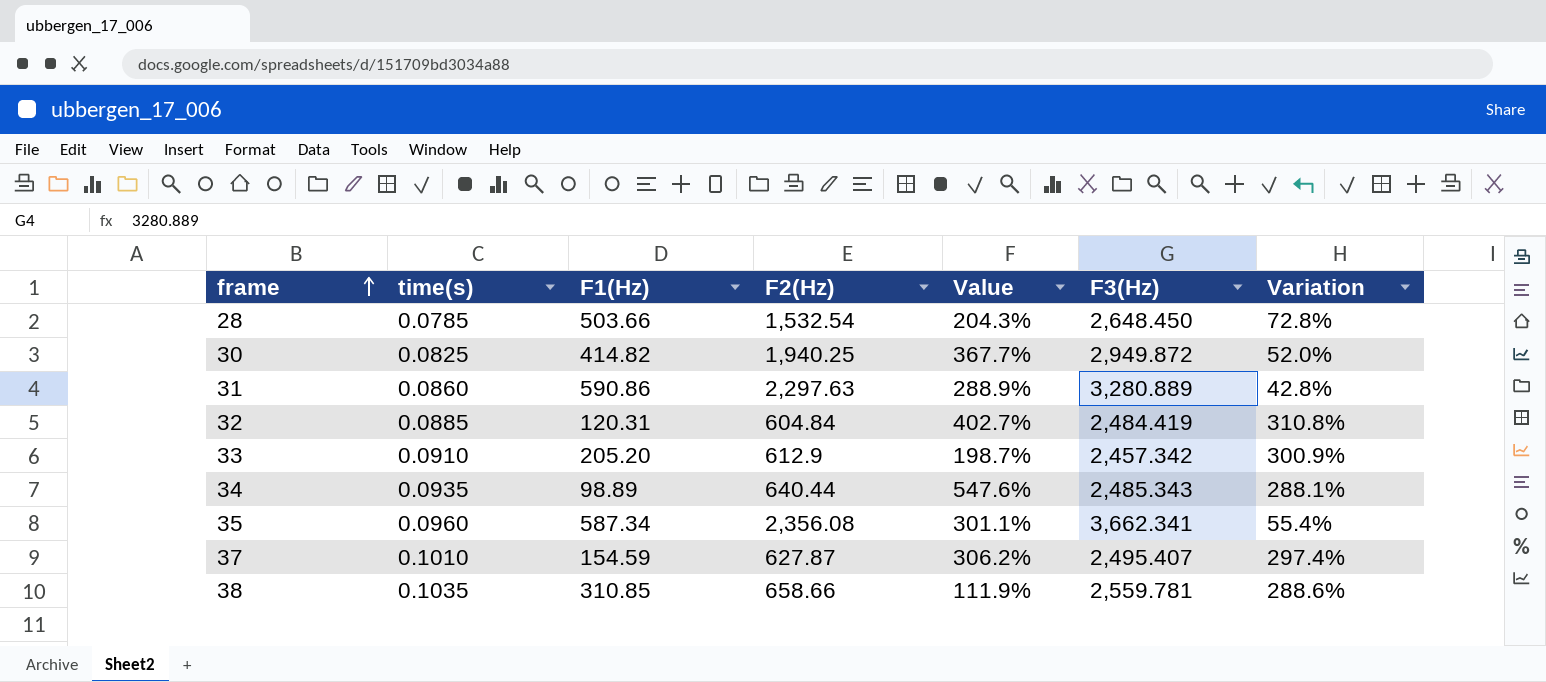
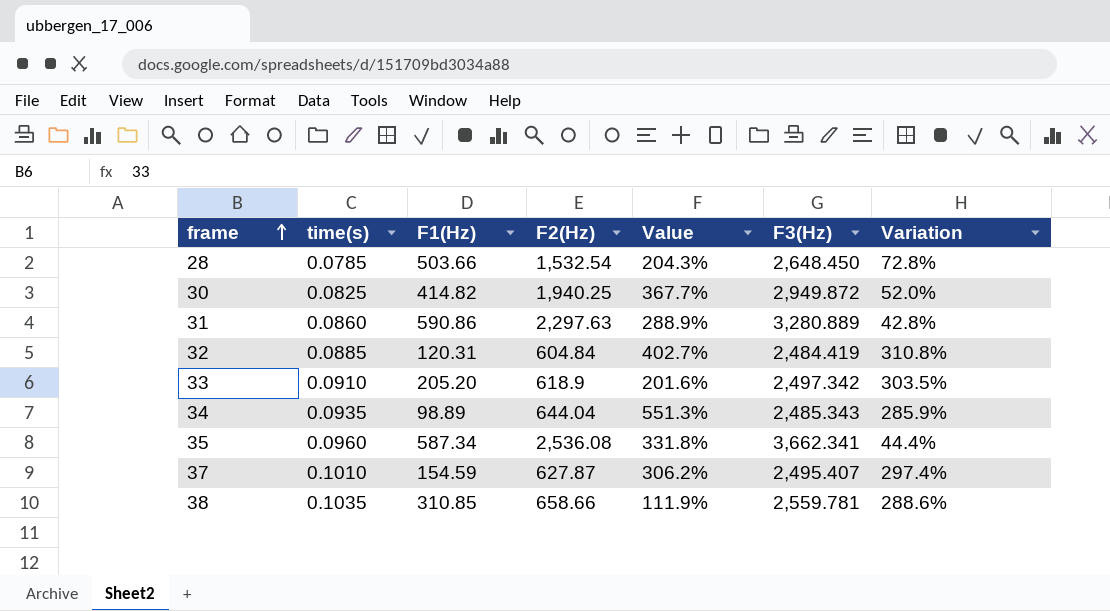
33 | F2(Hz): 612.9 -> 618.9
33 | Value: 198.7% -> 201.6%
33 | F3(Hz): 2,457.342 -> 2,497.342
33 | Variation: 300.9% -> 303.5%
34 | F2(Hz): 640.44 -> 644.04
34 | Value: 547.6% -> 551.3%
34 | Variation: 288.1% -> 285.9%
35 | F2(Hz): 2,356.08 -> 2,536.08
35 | Value: 301.1% -> 331.8%
35 | Variation: 55.4% -> 44.4%

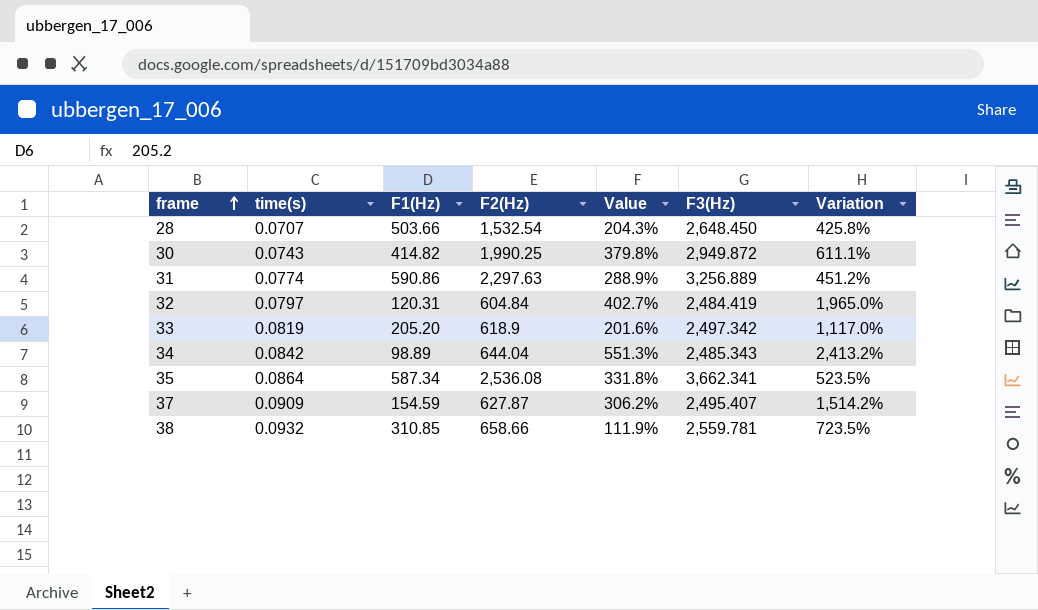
column Variation | formula: ([F3(Hz)] - [F2(Hz)]) / [F2(Hz)] -> ([F3(Hz)] - [F1(Hz)]) / [F1(Hz)]
28 | time(s): 0.0785 -> 0.0707
30 | time(s): 0.0825 -> 0.0743
30 | F2(Hz): 1,940.25 -> 1,990.25
30 | Value: 367.7% -> 379.8%
31 | time(s): 0.0860 -> 0.0774
31 | F3(Hz): 3,280.889 -> 3,256.889
32 | time(s): 0.0885 -> 0.0797
33 | time(s): 0.0910 -> 0.0819
34 | time(s): 0.0935 -> 0.0842
35 | time(s): 0.0960 -> 0.0864
37 | time(s): 0.1010 -> 0.0909
38 | time(s): 0.1035 -> 0.0932

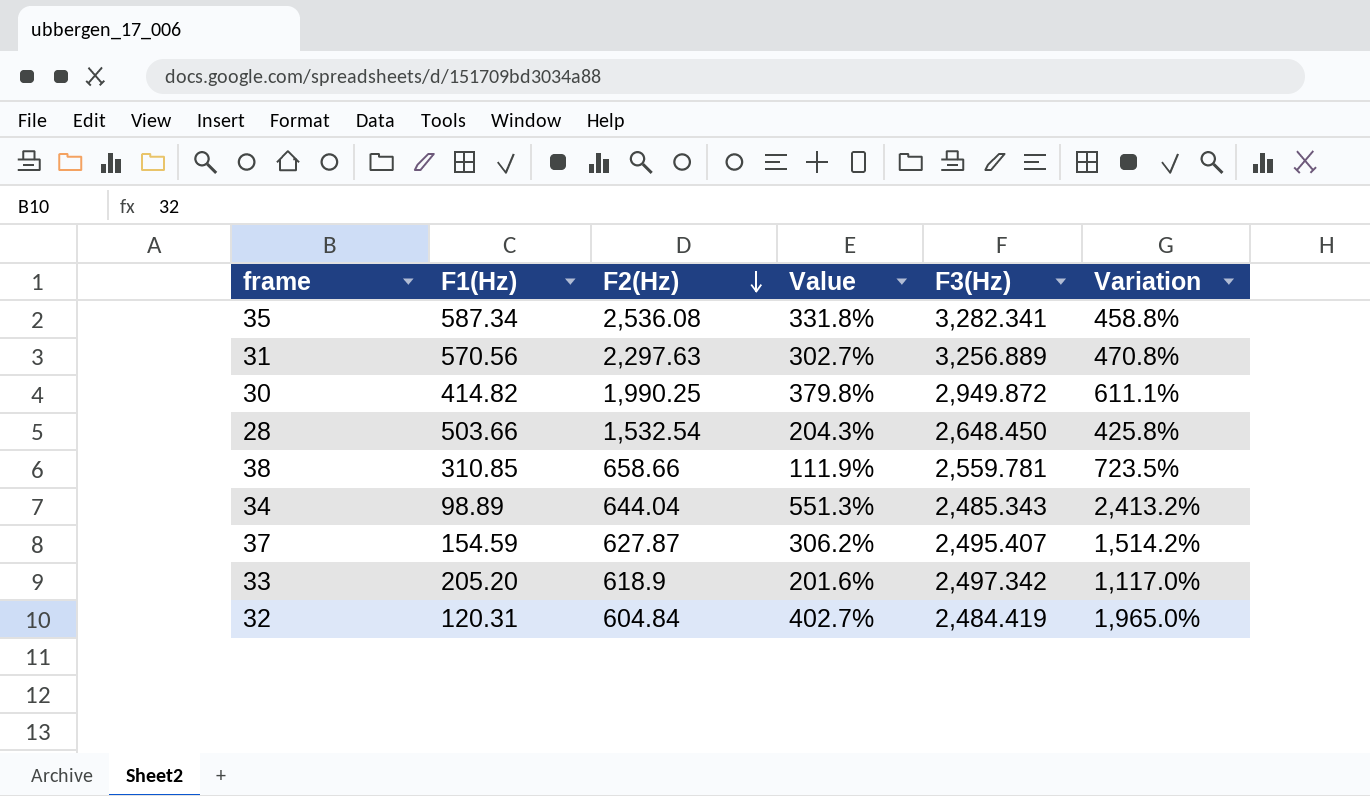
row order: frame ascending -> F2(Hz) descending
column time(s) | position: 2 -> none
35 | F3(Hz): 3,662.341 -> 3,282.341
35 | Variation: 523.5% -> 458.8%
31 | F1(Hz): 590.86 -> 570.56
31 | Value: 288.9% -> 302.7%
31 | Variation: 451.2% -> 470.8%

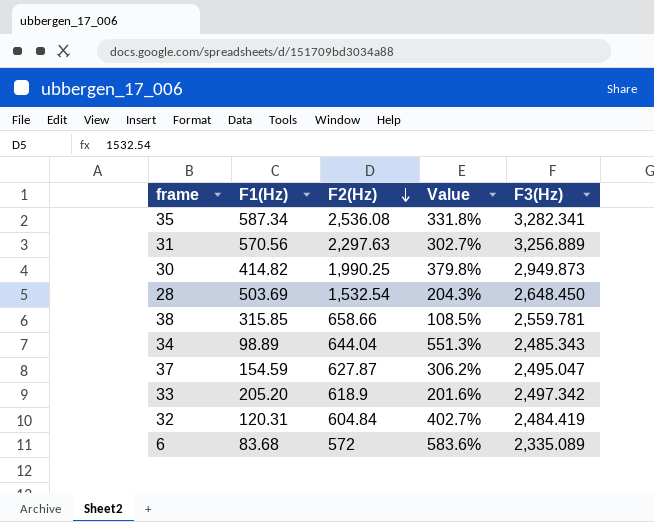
column Variation | formula: ([F3(Hz)] - [F1(Hz)]) / [F1(Hz)] -> none
30 | F3(Hz): 2,949.872 -> 2,949.873
28 | F1(Hz): 503.66 -> 503.69
38 | F1(Hz): 310.85 -> 315.85
38 | Value: 111.9% -> 108.5%
37 | F3(Hz): 2,495.407 -> 2,495.047
row 6: none -> 83.68 | 572 | 583.6% | 2,335.089

